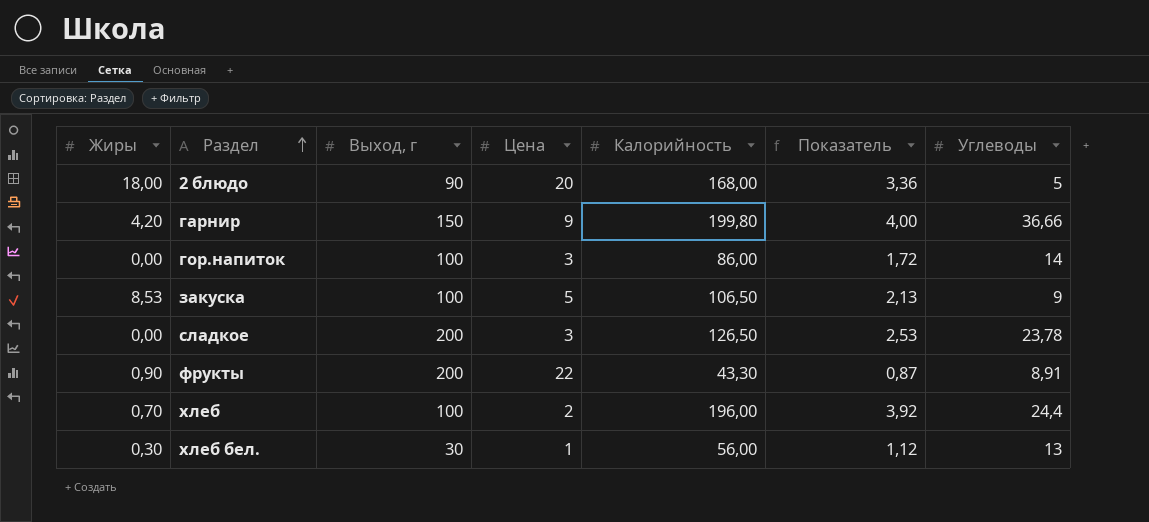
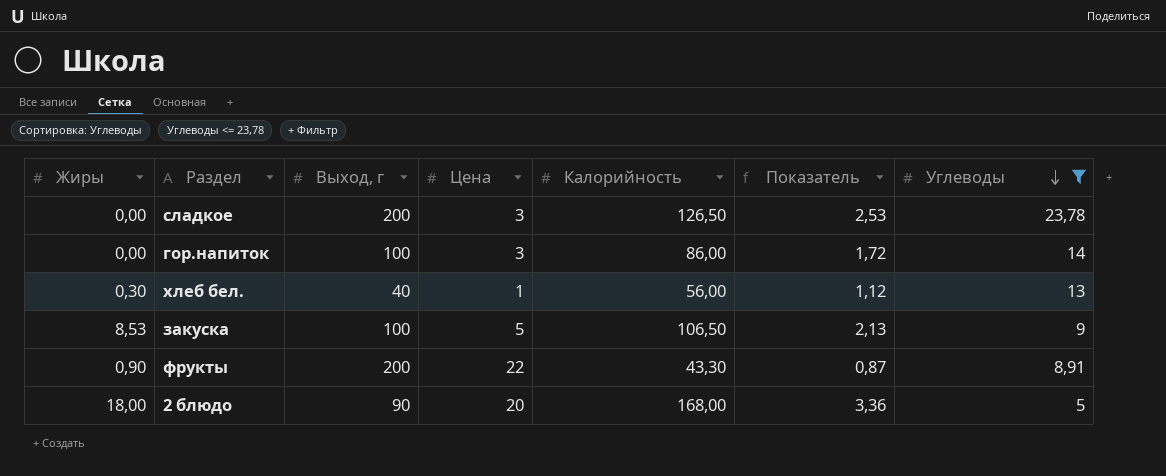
filter: none -> Углеводы <= 23,78
row order: Раздел ascending -> Углеводы descending
хлеб бел. | Выход, г: 30 -> 40

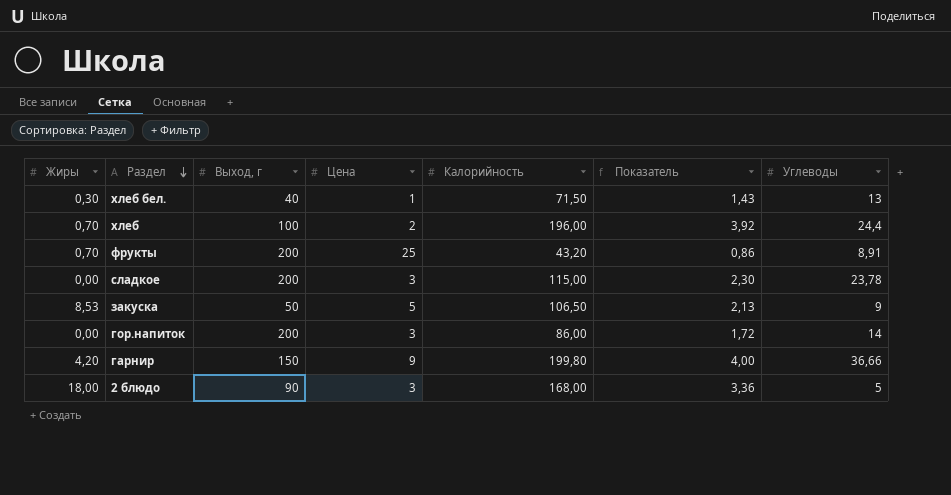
filter: Углеводы <= 23,78 -> none
row order: Углеводы descending -> Раздел descending
хлеб бел. | Калорийность: 56,00 -> 71,50
хлеб бел. | Показатель: 1,12 -> 1,43
фрукты | Жиры: 0,90 -> 0,70
фрукты | Цена: 22 -> 25
фрукты | Калорийность: 43,30 -> 43,20
фрукты | Показатель: 0,87 -> 0,86
сладкое | Калорийность: 126,50 -> 115,00
сладкое | Показатель: 2,53 -> 2,30
закуска | Выход, г: 100 -> 50
гор.напиток | Выход, г: 100 -> 200
2 блюдо | Цена: 20 -> 3

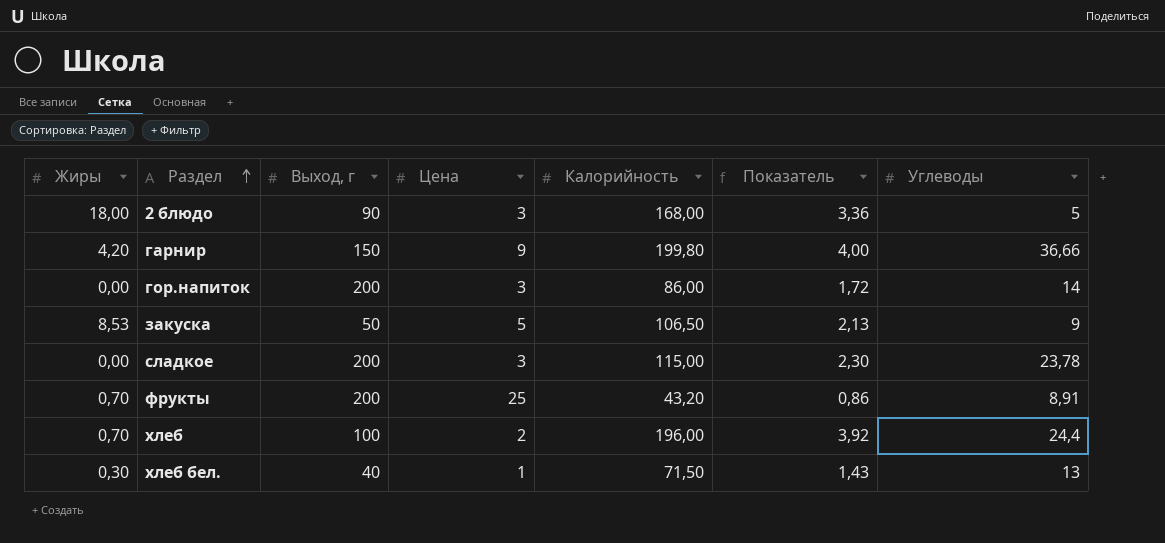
row order: Раздел descending -> Раздел ascending

